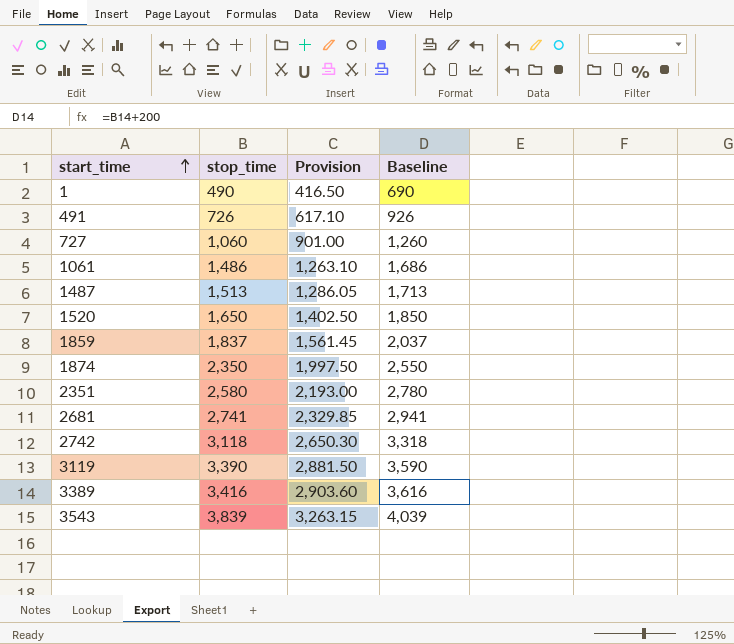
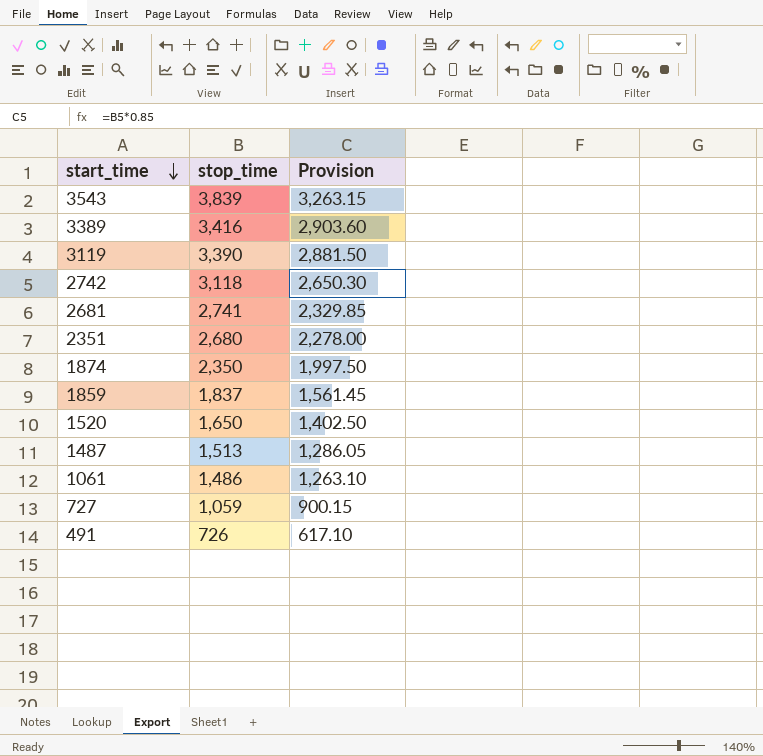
row order: start_time ascending -> start_time descending
column Baseline | formula: [stop_time] + 200 -> none
row 1: 490 | 416.50 | 690 -> none
2351 | stop_time: 2,580 -> 2,680
2351 | Provision: 2,193.00 -> 2,278.00
727 | stop_time: 1,060 -> 1,059
727 | Provision: 901.00 -> 900.15

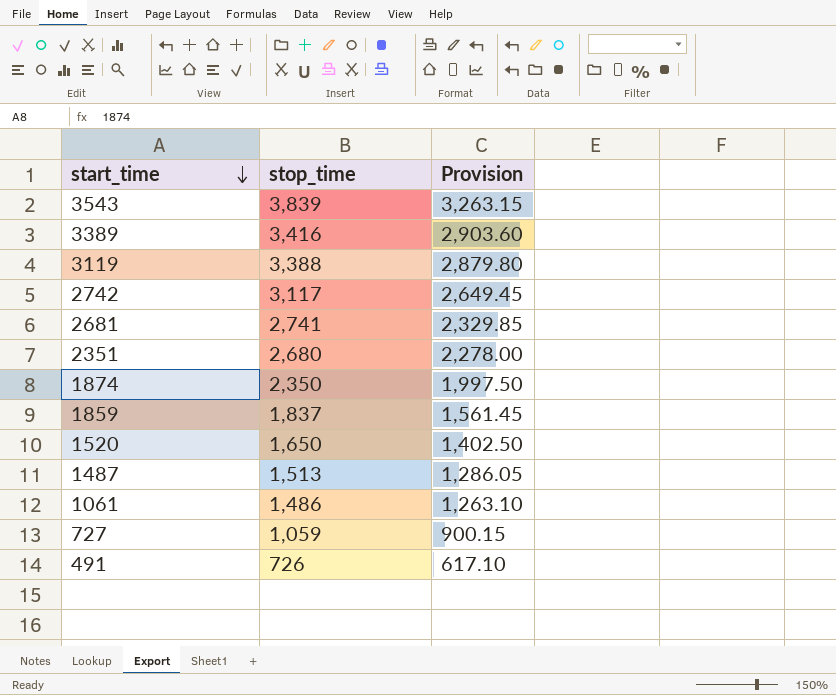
3119 | stop_time: 3,390 -> 3,388
3119 | Provision: 2,881.50 -> 2,879.80
2742 | stop_time: 3,118 -> 3,117
2742 | Provision: 2,650.30 -> 2,649.45

